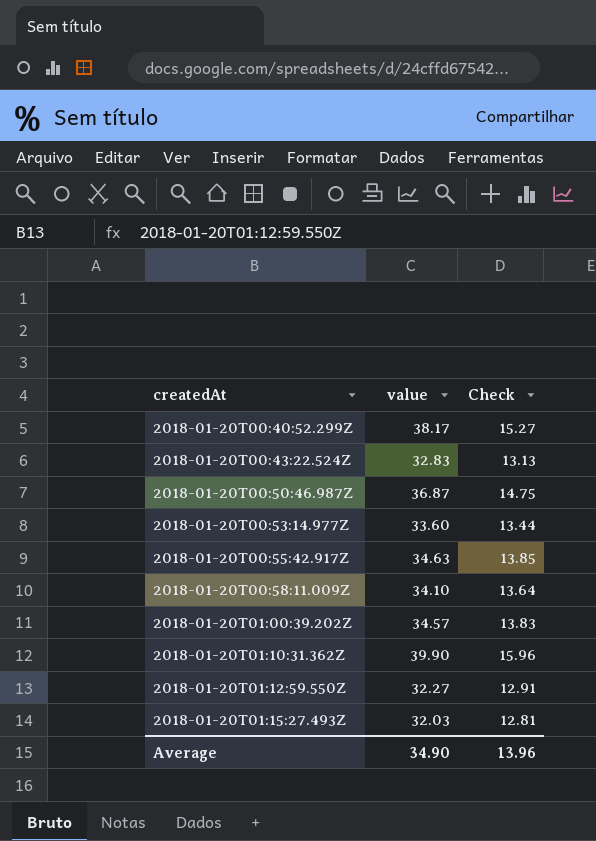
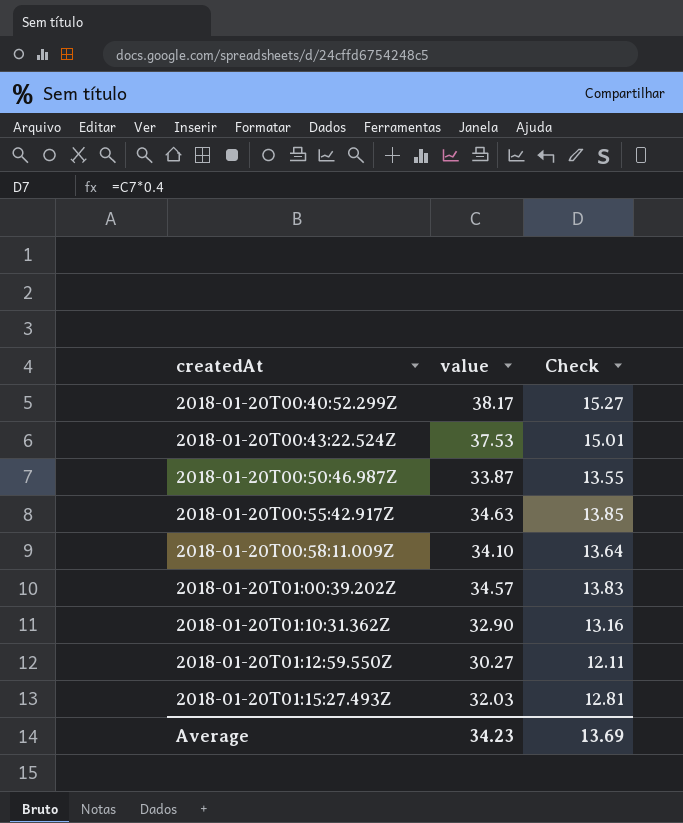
row 2018-01-20T00:53:14.977Z: 33.60 | 13.44 -> none
2018-01-20T00:43:22.524Z | value: 32.83 -> 37.53
2018-01-20T00:43:22.524Z | Check: 13.13 -> 15.01
2018-01-20T00:50:46.987Z | value: 36.87 -> 33.87
2018-01-20T00:50:46.987Z | Check: 14.75 -> 13.55
2018-01-20T01:10:31.362Z | value: 39.90 -> 32.90
2018-01-20T01:10:31.362Z | Check: 15.96 -> 13.16
2018-01-20T01:12:59.550Z | value: 32.27 -> 30.27
2018-01-20T01:12:59.550Z | Check: 12.91 -> 12.11
Average | value: 34.90 -> 34.23
Average | Check: 13.96 -> 13.69

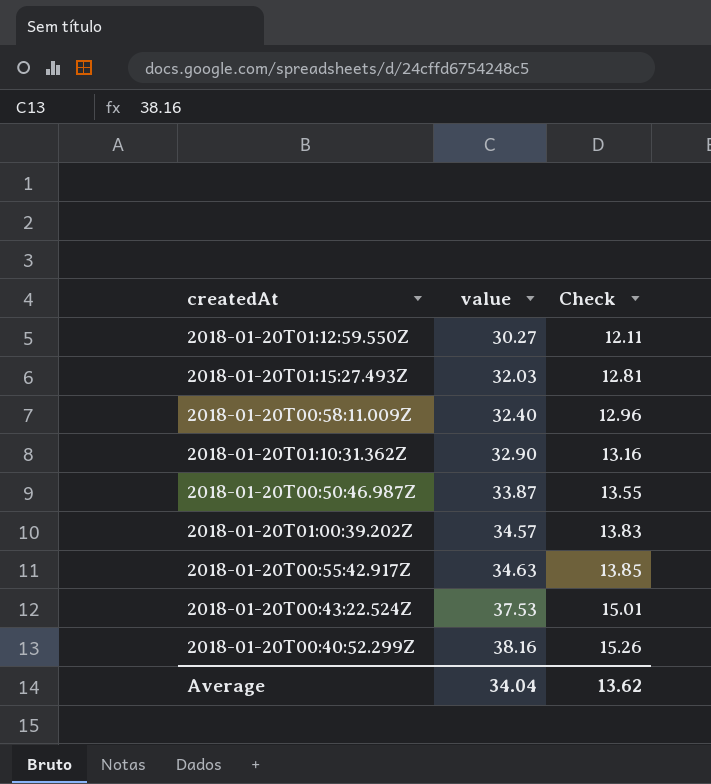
row order: createdAt ascending -> value ascending
2018-01-20T00:58:11.009Z | value: 34.10 -> 32.40
2018-01-20T00:58:11.009Z | Check: 13.64 -> 12.96
2018-01-20T00:40:52.299Z | value: 38.17 -> 38.16
2018-01-20T00:40:52.299Z | Check: 15.27 -> 15.26
Average | value: 34.23 -> 34.04
Average | Check: 13.69 -> 13.62

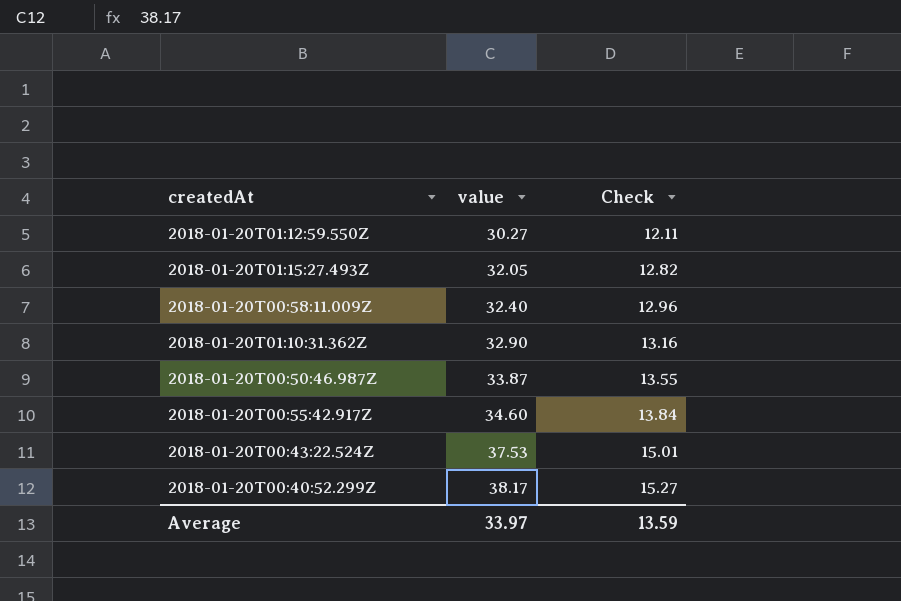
row 2018-01-20T01:00:39.202Z: 34.57 | 13.83 -> none
2018-01-20T01:15:27.493Z | value: 32.03 -> 32.05
2018-01-20T01:15:27.493Z | Check: 12.81 -> 12.82
2018-01-20T00:55:42.917Z | value: 34.63 -> 34.60
2018-01-20T00:55:42.917Z | Check: 13.85 -> 13.84
2018-01-20T00:40:52.299Z | value: 38.16 -> 38.17
2018-01-20T00:40:52.299Z | Check: 15.26 -> 15.27
Average | value: 34.04 -> 33.97
Average | Check: 13.62 -> 13.59

